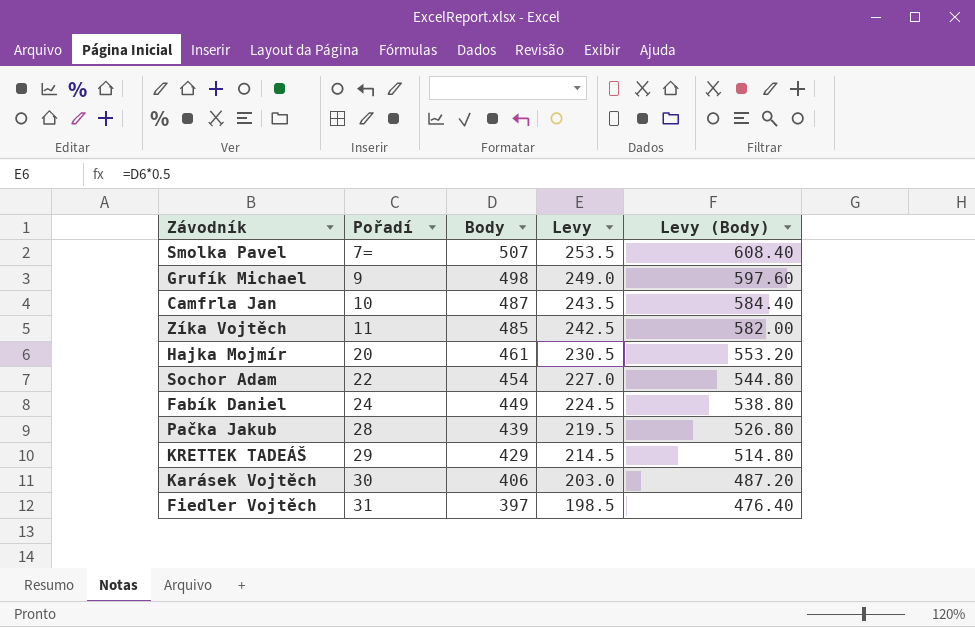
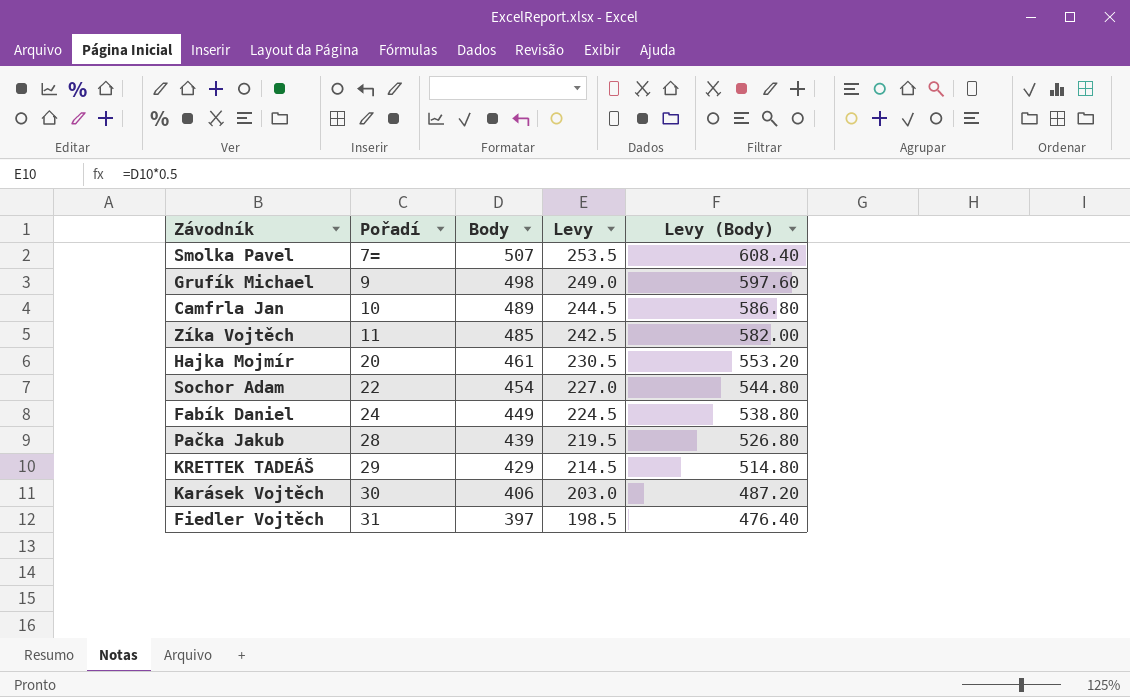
Camfrla Jan | Body: 487 -> 489
Camfrla Jan | Levy: 243.5 -> 244.5
Camfrla Jan | Levy (Body): 584.40 -> 586.80

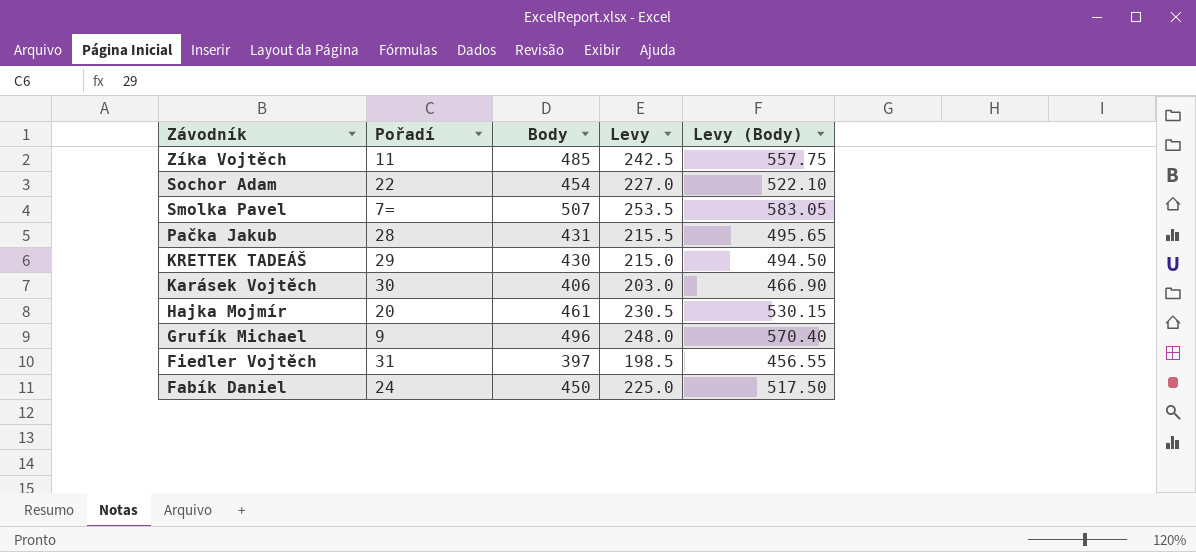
row order: Pořadí ascending -> Závodník descending
column Levy (Body) | formula: [Body] * 1.2 -> [Body] * 1.15
row Camfrla Jan: 10 | 489 | 244.5 | 586.80 -> none
Pačka Jakub | Body: 439 -> 431
Pačka Jakub | Levy: 219.5 -> 215.5
KRETTEK TADEÁŠ | Body: 429 -> 430
KRETTEK TADEÁŠ | Levy: 214.5 -> 215.0
Grufík Michael | Body: 498 -> 496
Grufík Michael | Levy: 249.0 -> 248.0
Fabík Daniel | Body: 449 -> 450
Fabík Daniel | Levy: 224.5 -> 225.0

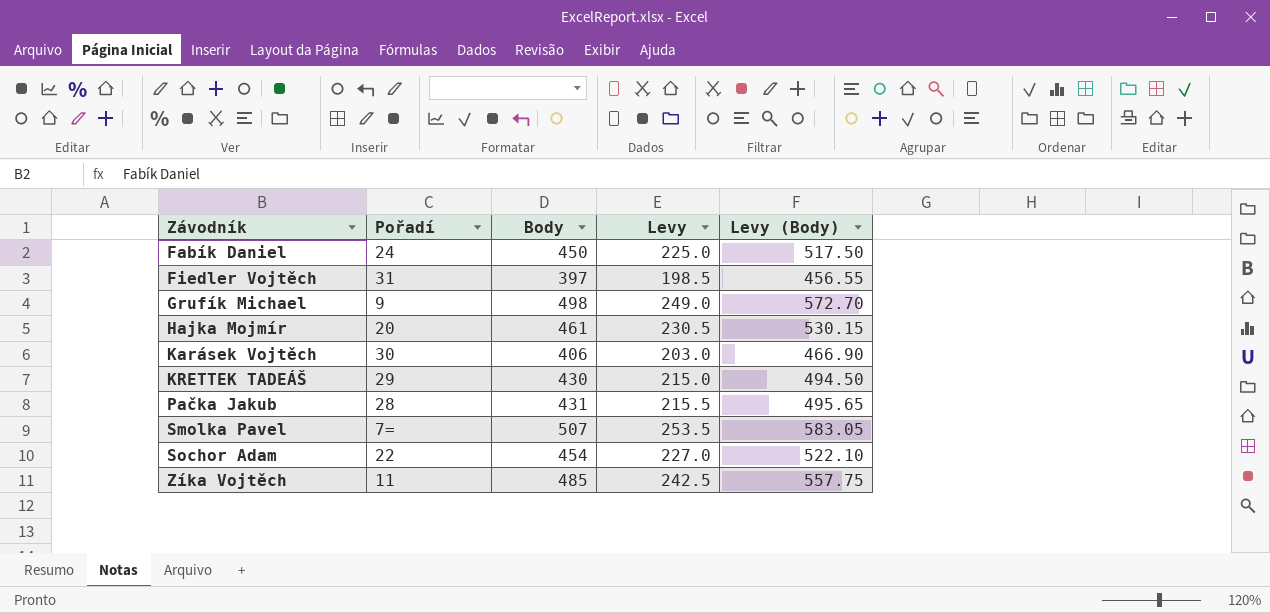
row order: Závodník descending -> Závodník ascending
Grufík Michael | Body: 496 -> 498
Grufík Michael | Levy: 248.0 -> 249.0
Grufík Michael | Levy (Body): 570.40 -> 572.70

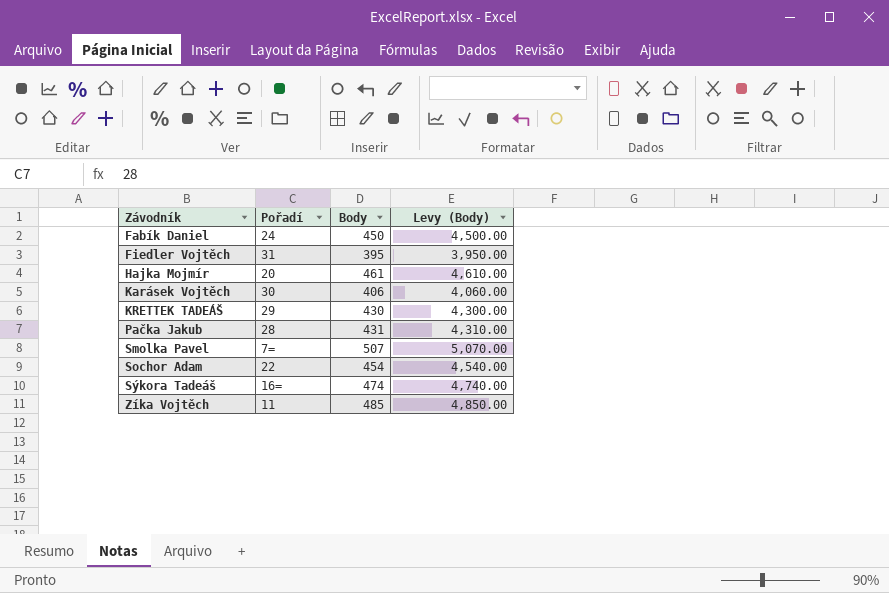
column Levy | formula: [Body] * 0.5 -> none
column Levy (Body) | formula: [Body] * 1.15 -> [Body] * 10
row Grufík Michael: 9 | 498 | 249.0 | 572.70 -> none
Fiedler Vojtěch | Body: 397 -> 395
row Sýkora Tadeáš: none -> 16= | 474 | 4,740.00

